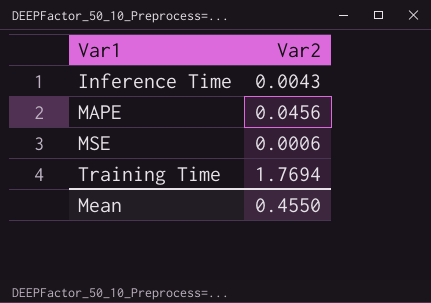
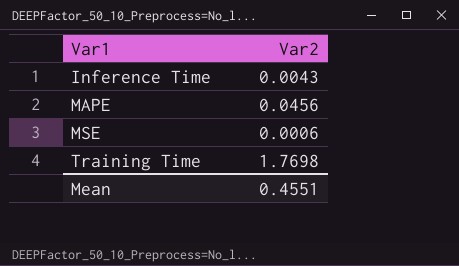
Training Time | Var2: 1.7694 -> 1.7698
Mean | Var2: 0.4550 -> 0.4551

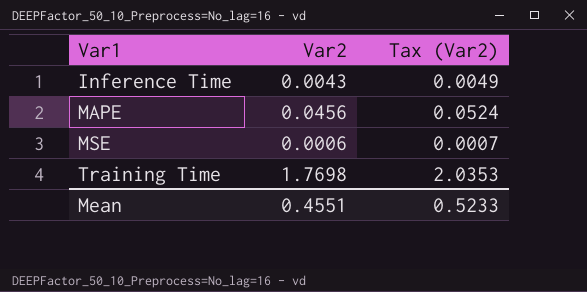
column Tax (Var2) | formula: none -> [Var2] * 1.15

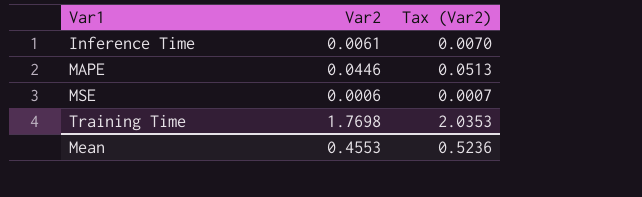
Inference Time | Var2: 0.0043 -> 0.0061
Inference Time | Tax (Var2): 0.0049 -> 0.0070
MAPE | Var2: 0.0456 -> 0.0446
MAPE | Tax (Var2): 0.0524 -> 0.0513
Mean | Var2: 0.4551 -> 0.4553
Mean | Tax (Var2): 0.5233 -> 0.5236

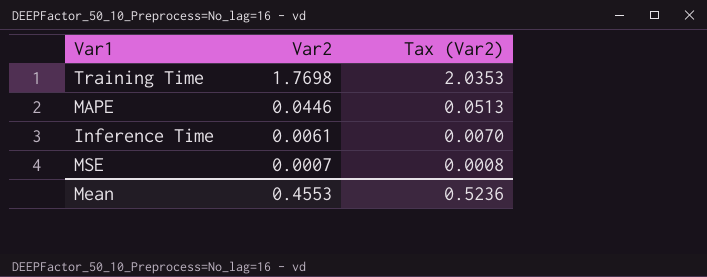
row order: Var1 ascending -> Var2 descending
MSE | Var2: 0.0006 -> 0.0007
MSE | Tax (Var2): 0.0007 -> 0.0008

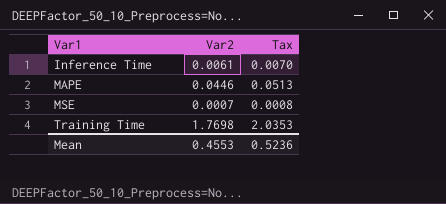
row order: Var2 descending -> Var1 ascending
column name: Tax (Var2) -> Tax

